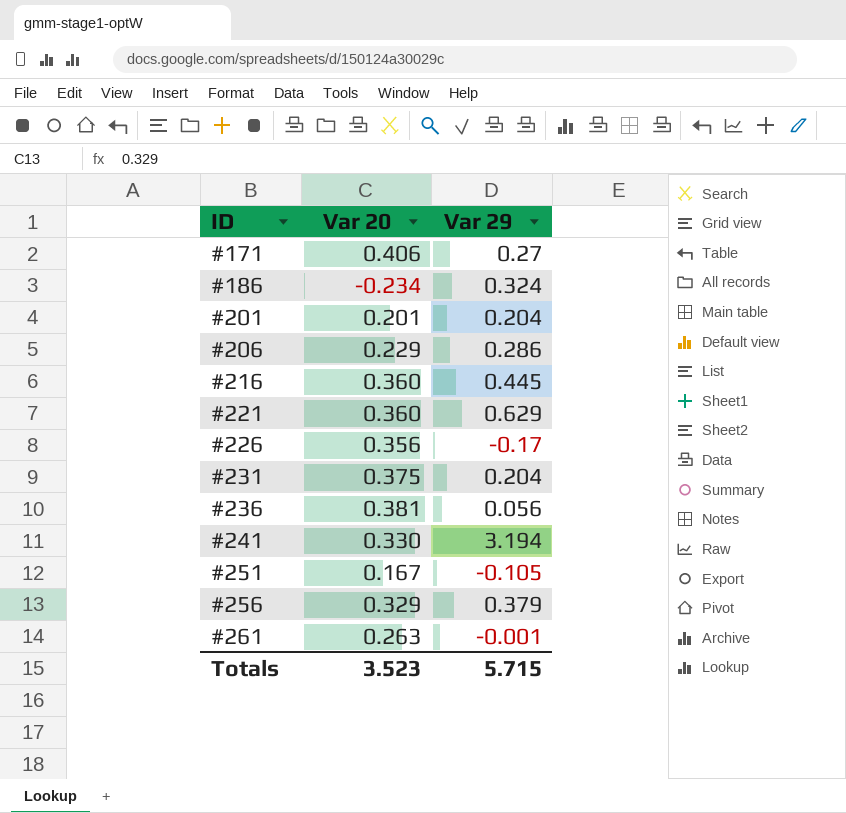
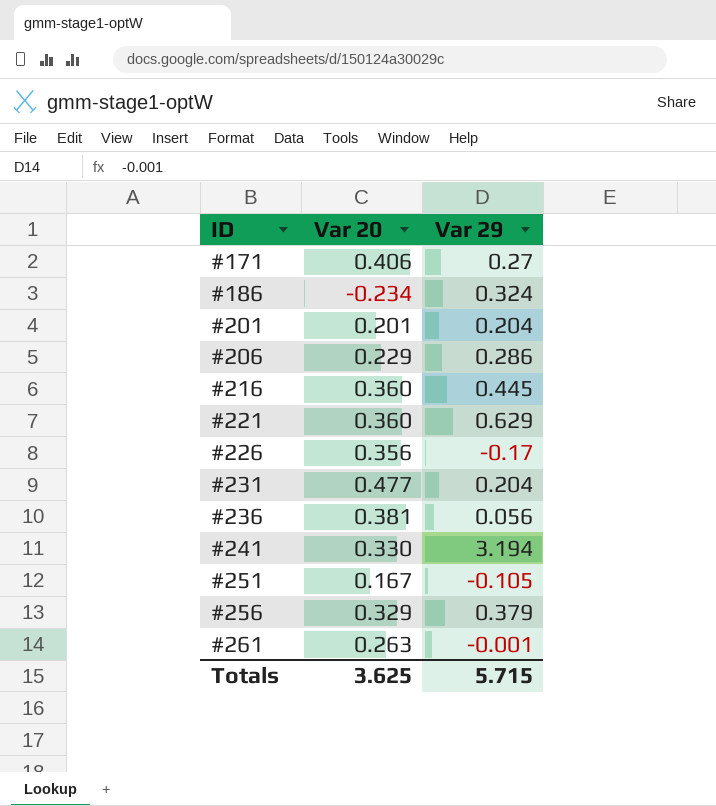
#231 | Var 20: 0.375 -> 0.477
Totals | Var 20: 3.523 -> 3.625

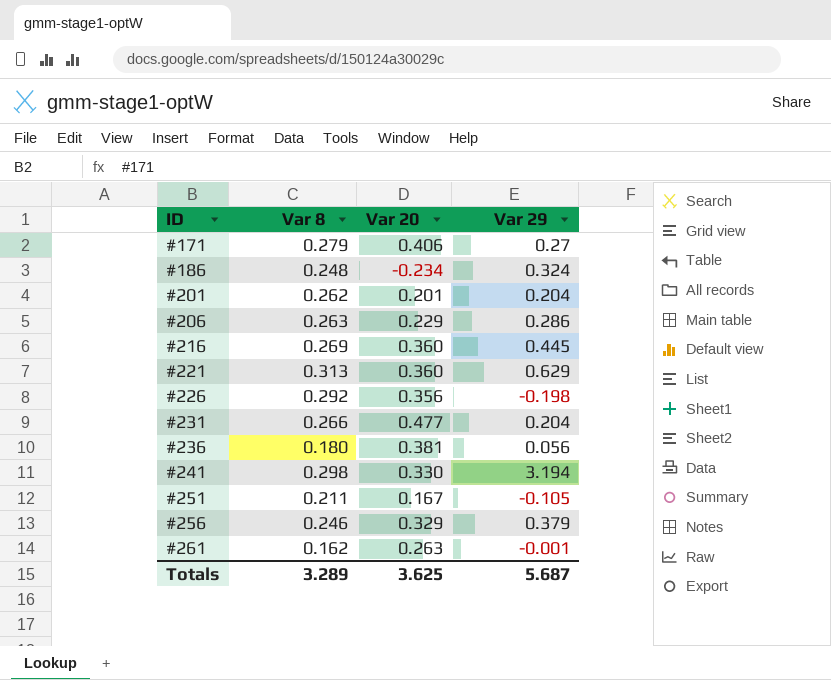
column Var 8 | position: none -> 2
#226 | Var 29: -0.17 -> -0.198
Totals | Var 29: 5.715 -> 5.687

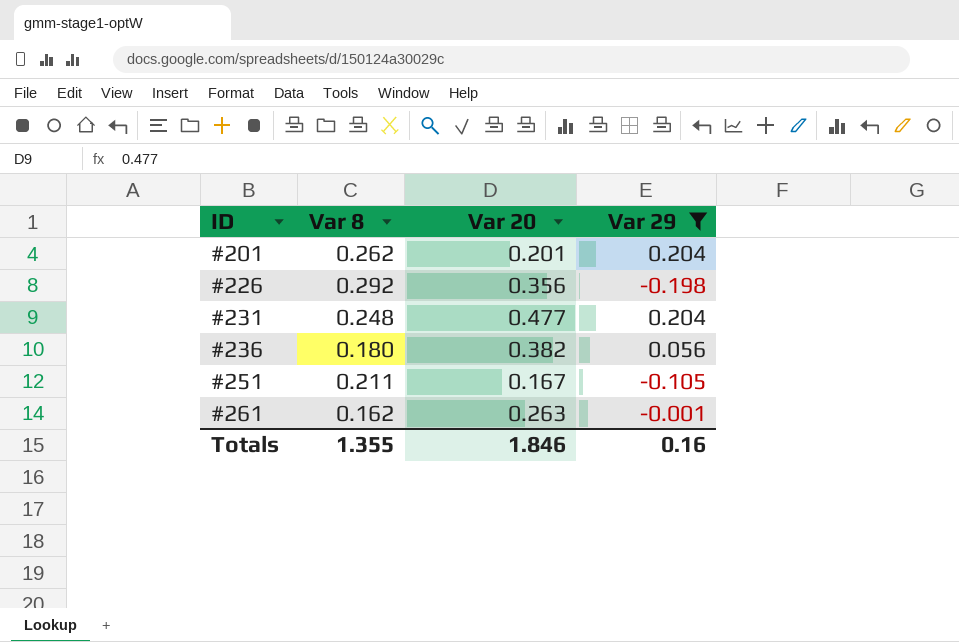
filter: none -> Var 29 <= 0.204
#231 | Var 8: 0.266 -> 0.248
#236 | Var 20: 0.381 -> 0.382
Totals | Var 8: 3.289 -> 1.355
Totals | Var 20: 3.625 -> 1.846
Totals | Var 29: 5.687 -> 0.16

